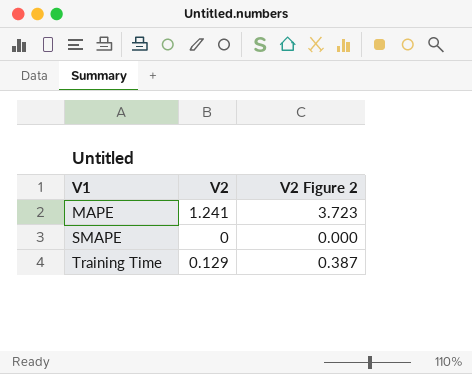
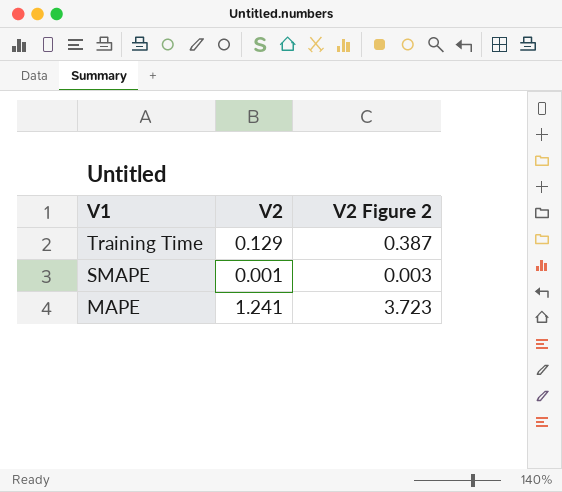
row order: V1 ascending -> V1 descending
SMAPE | V2: 0 -> 0.001
SMAPE | V2 Figure 2: 0.000 -> 0.003

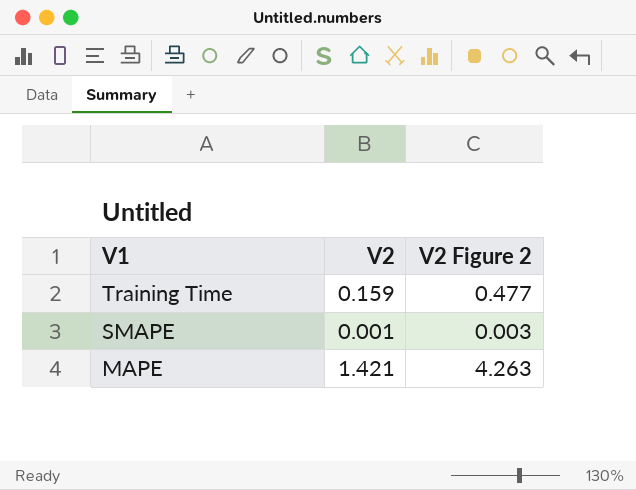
Training Time | V2: 0.129 -> 0.159
Training Time | V2 Figure 2: 0.387 -> 0.477
MAPE | V2: 1.241 -> 1.421
MAPE | V2 Figure 2: 3.723 -> 4.263

